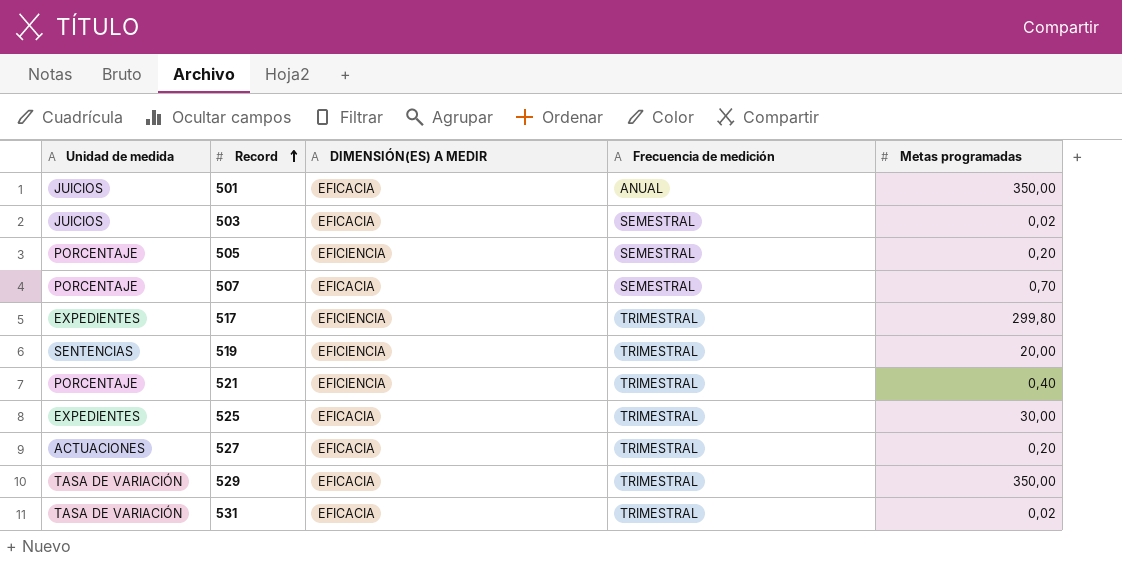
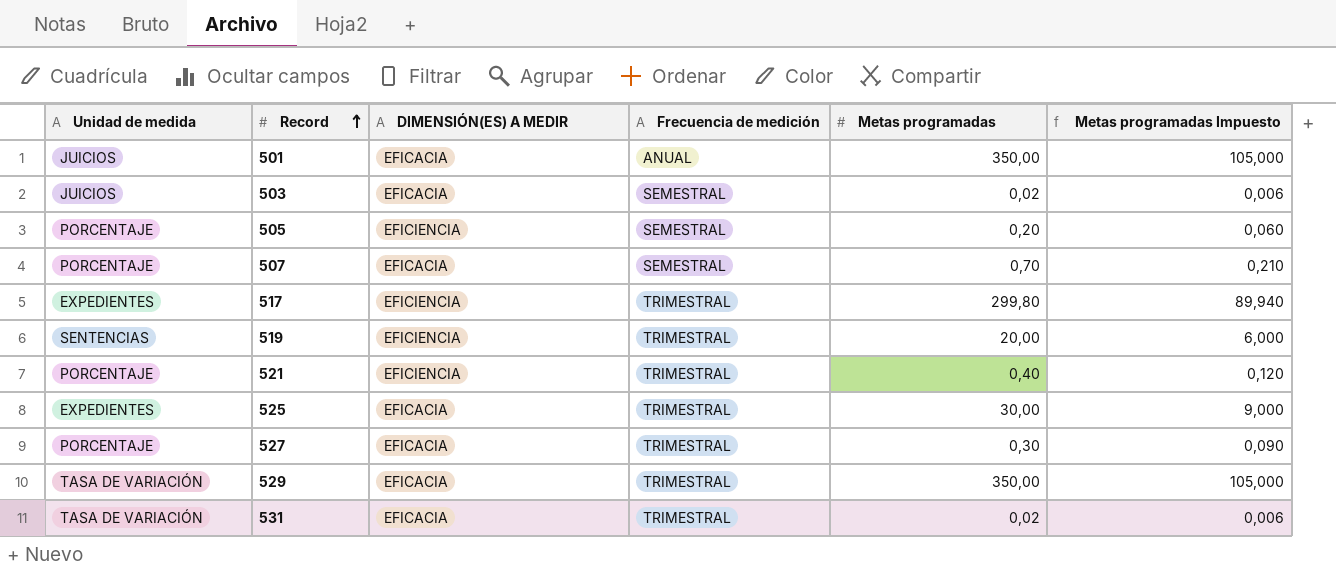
column Metas programadas Impuesto | formula: none -> [Metas programadas] * 0,3
527 | Unidad de medida: ACTUACIONES -> PORCENTAJE
527 | Metas programadas: 0,20 -> 0,30

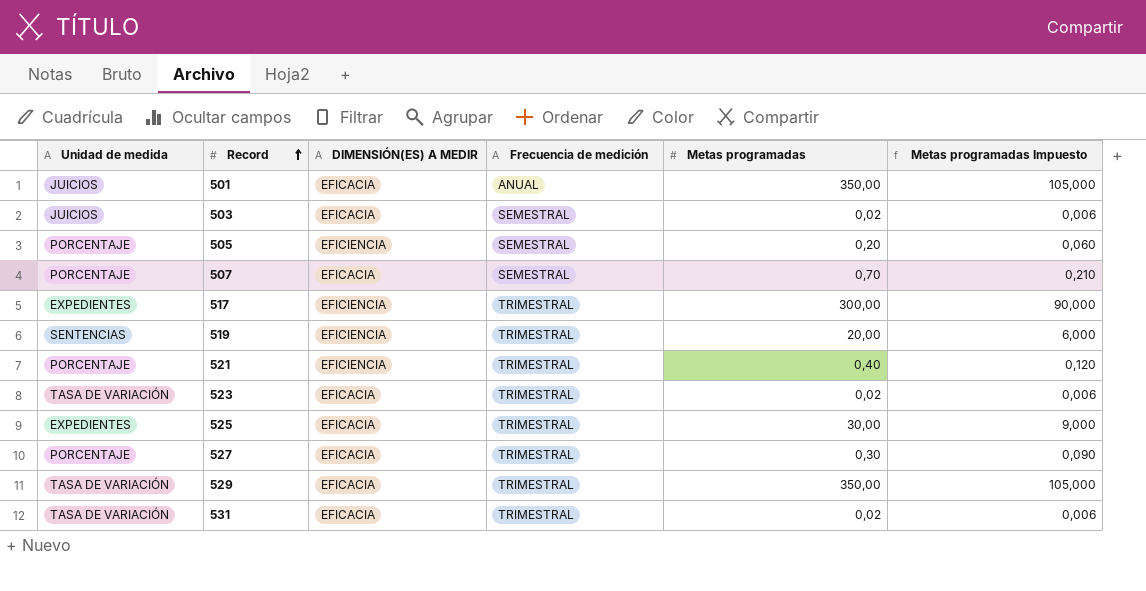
517 | Metas programadas: 299,80 -> 300,00
517 | Metas programadas Impuesto: 89,940 -> 90,000
row 523: none -> TASA DE VARIACIÓN | EFICACIA | TRIMESTRAL | 0,02 | 0,006

